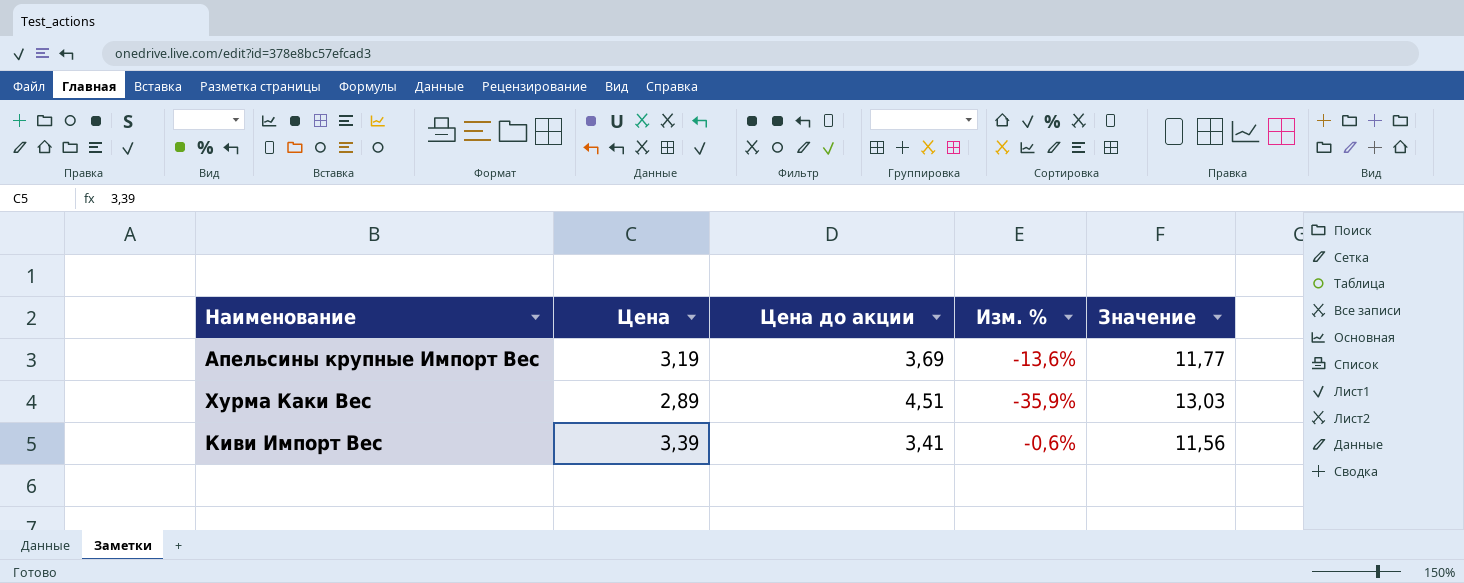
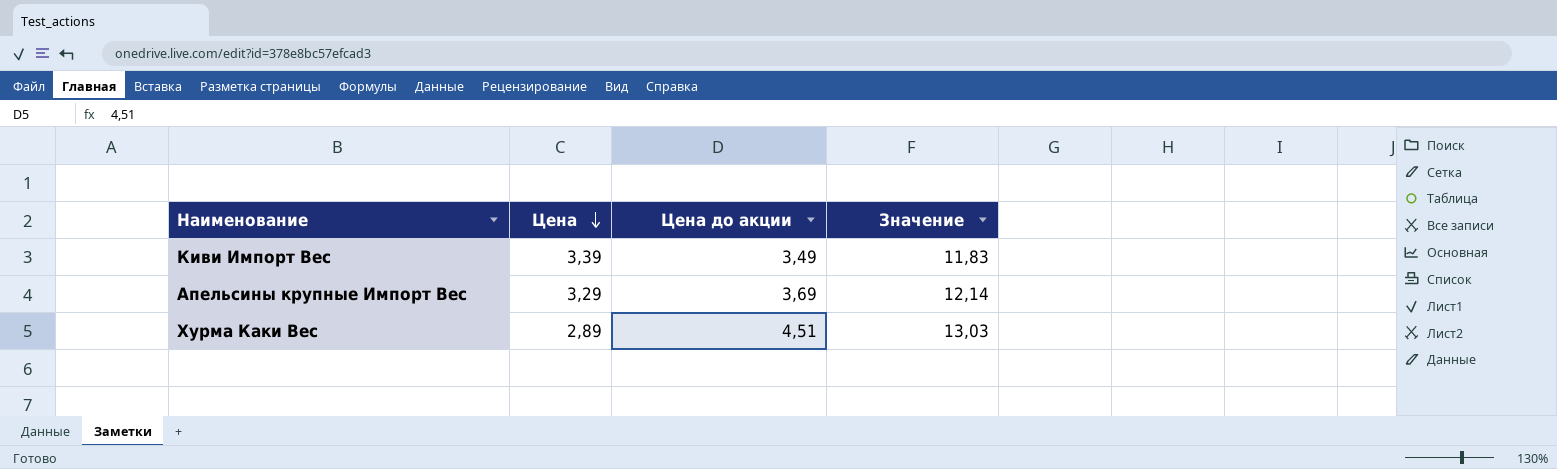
row order: none -> Цена descending
column Изм. % | formula: ([Цена] - [Цена до акции]) / [Цена до акции] -> none
Киви Импорт Вес | Цена до акции: 3,41 -> 3,49
Киви Импорт Вес | Значение: 11,56 -> 11,83
Апельсины крупные Импорт Вес | Цена: 3,19 -> 3,29
Апельсины крупные Импорт Вес | Значение: 11,77 -> 12,14

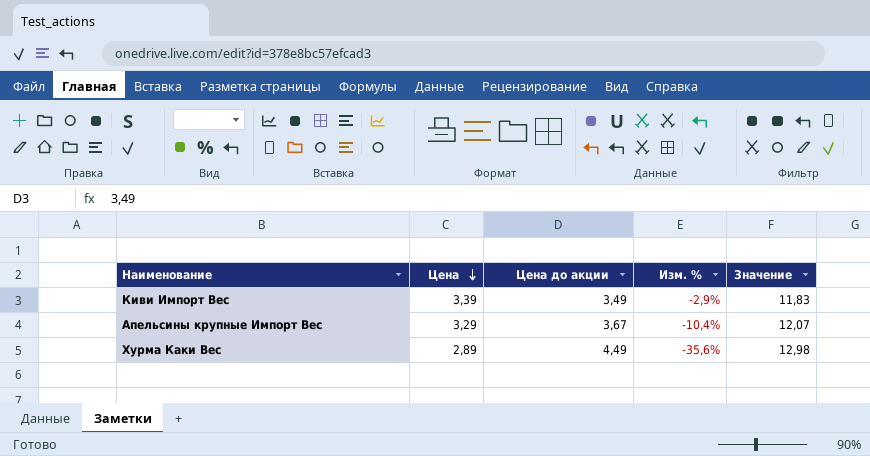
column Изм. % | formula: none -> ([Цена] - [Цена до акции]) / [Цена до акции]
Апельсины крупные Импорт Вес | Цена до акции: 3,69 -> 3,67
Апельсины крупные Импорт Вес | Значение: 12,14 -> 12,07
Хурма Каки Вес | Цена до акции: 4,51 -> 4,49
Хурма Каки Вес | Значение: 13,03 -> 12,98

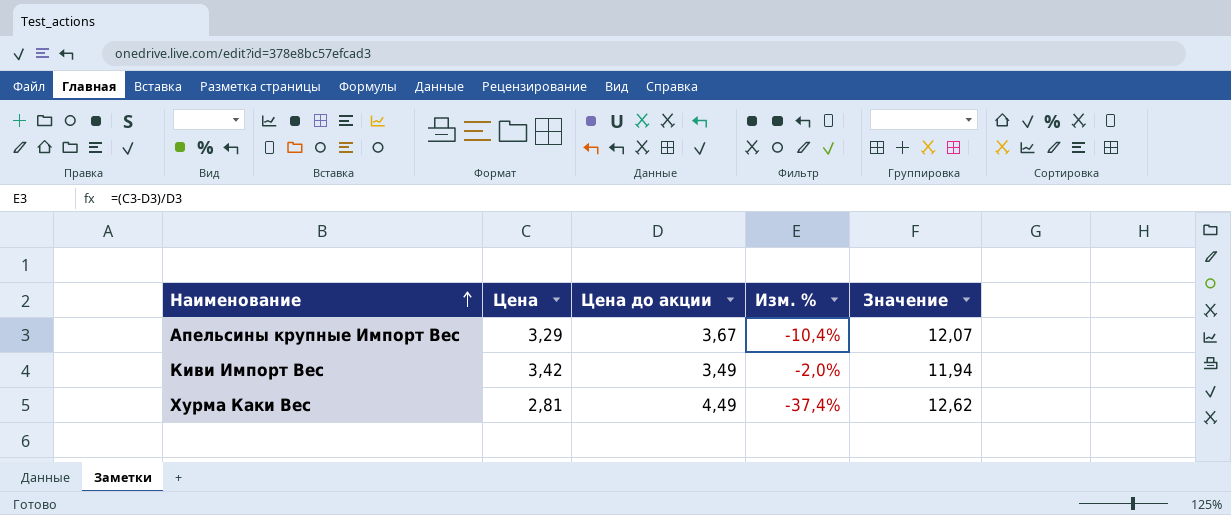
row order: Цена descending -> Наименование ascending
Киви Импорт Вес | Цена: 3,39 -> 3,42
Киви Импорт Вес | Изм. %: -2,9% -> -2,0%
Киви Импорт Вес | Значение: 11,83 -> 11,94
Хурма Каки Вес | Цена: 2,89 -> 2,81
Хурма Каки Вес | Изм. %: -35,6% -> -37,4%
Хурма Каки Вес | Значение: 12,98 -> 12,62

